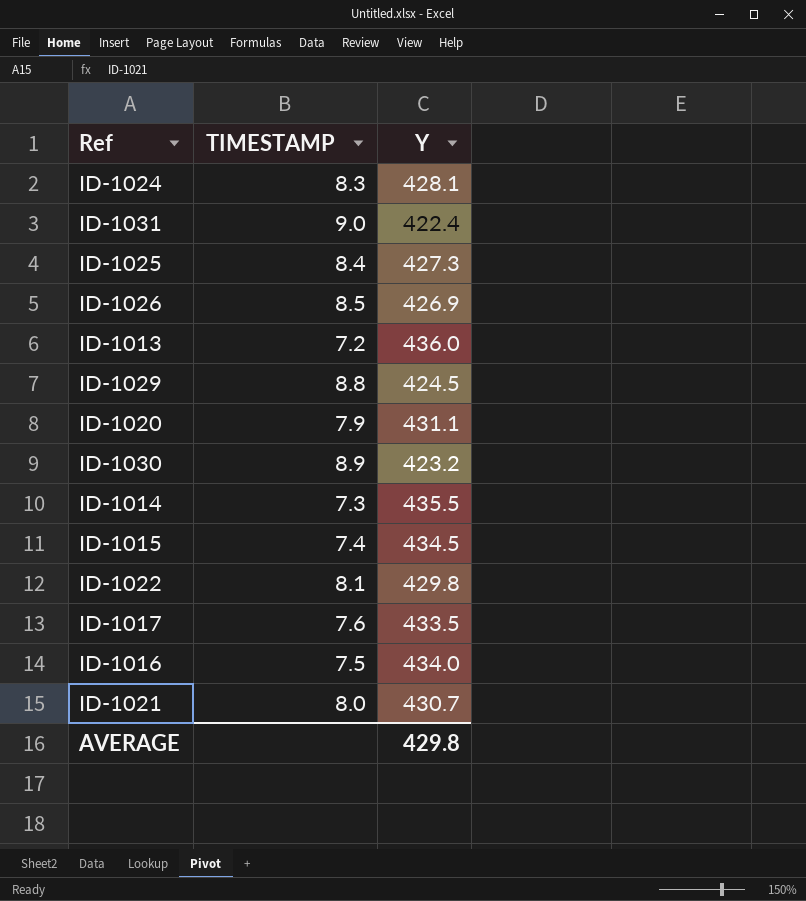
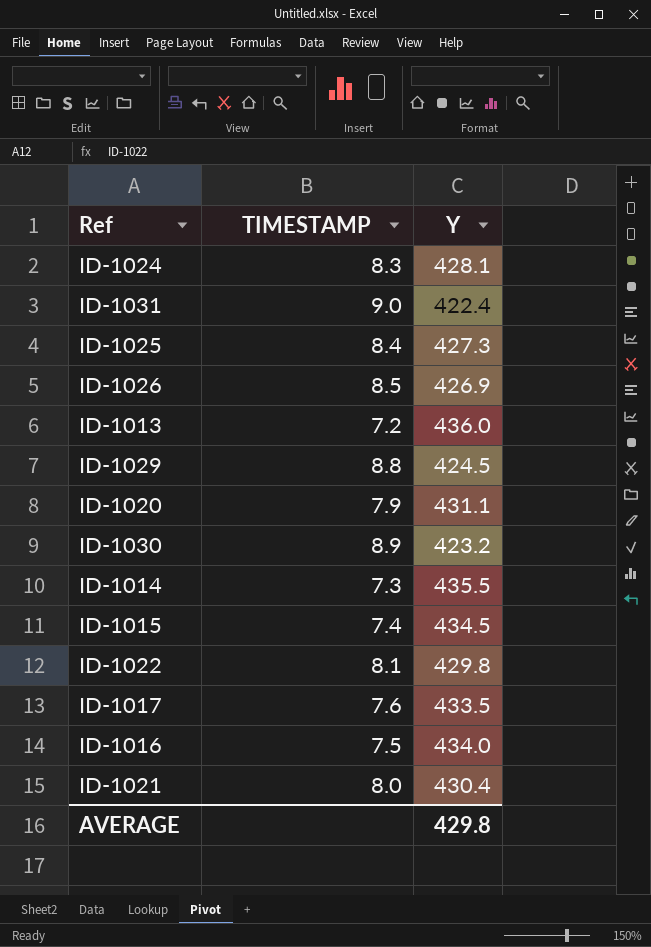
ID-1021 | Y: 430.7 -> 430.4

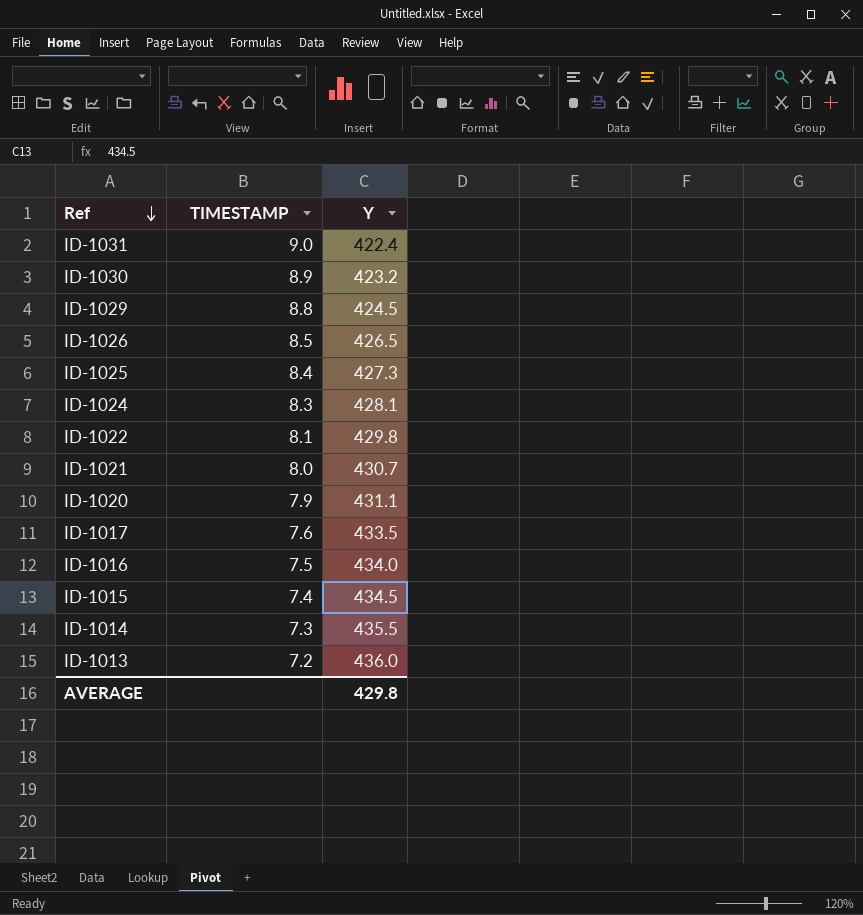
row order: none -> Ref descending
ID-1026 | Y: 426.9 -> 426.5
ID-1021 | Y: 430.4 -> 430.7

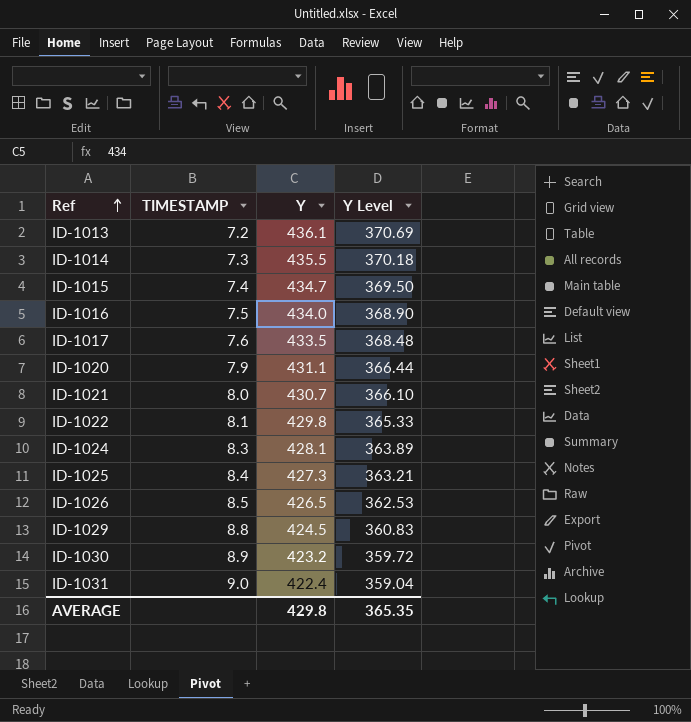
row order: Ref descending -> Ref ascending
column Y Level | formula: none -> [Y] * 0.85
ID-1013 | Y: 436.0 -> 436.1
ID-1015 | Y: 434.5 -> 434.7

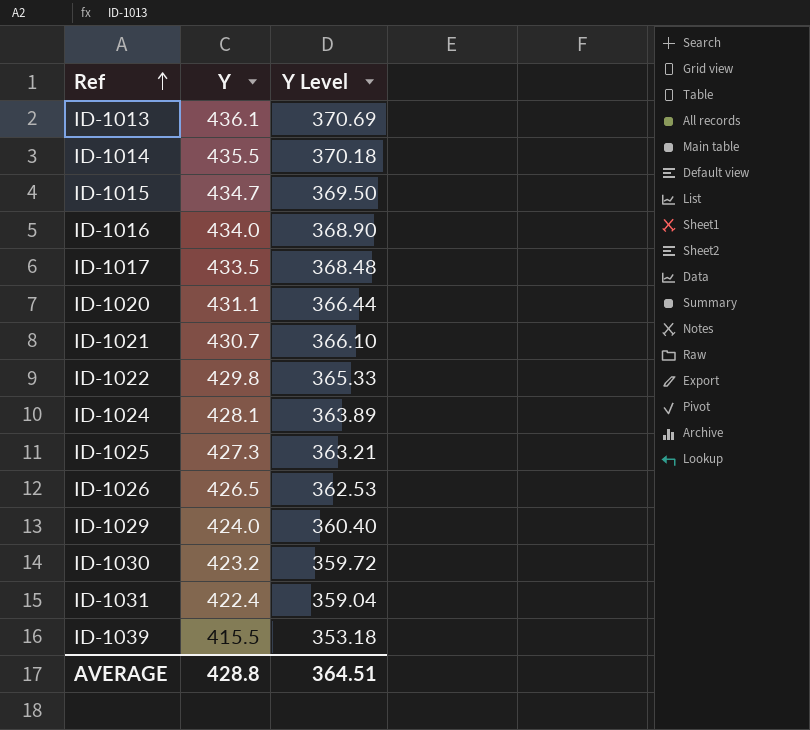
column TIMESTAMP | position: 2 -> none
ID-1029 | Y: 424.5 -> 424.0
ID-1029 | Y Level: 360.83 -> 360.40
row ID-1039: none -> 415.5 | 353.18
AVERAGE | Y: 429.8 -> 428.8
AVERAGE | Y Level: 365.35 -> 364.51

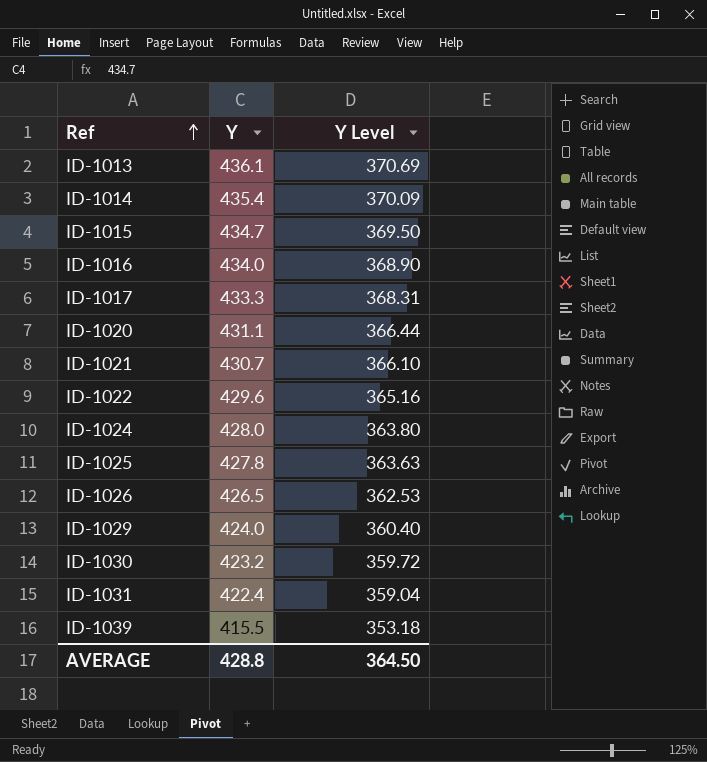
ID-1014 | Y: 435.5 -> 435.4
ID-1014 | Y Level: 370.18 -> 370.09
ID-1017 | Y: 433.5 -> 433.3
ID-1017 | Y Level: 368.48 -> 368.31
ID-1022 | Y: 429.8 -> 429.6
ID-1022 | Y Level: 365.33 -> 365.16
ID-1024 | Y: 428.1 -> 428.0
ID-1024 | Y Level: 363.89 -> 363.80
ID-1025 | Y: 427.3 -> 427.8
ID-1025 | Y Level: 363.21 -> 363.63
AVERAGE | Y Level: 364.51 -> 364.50

